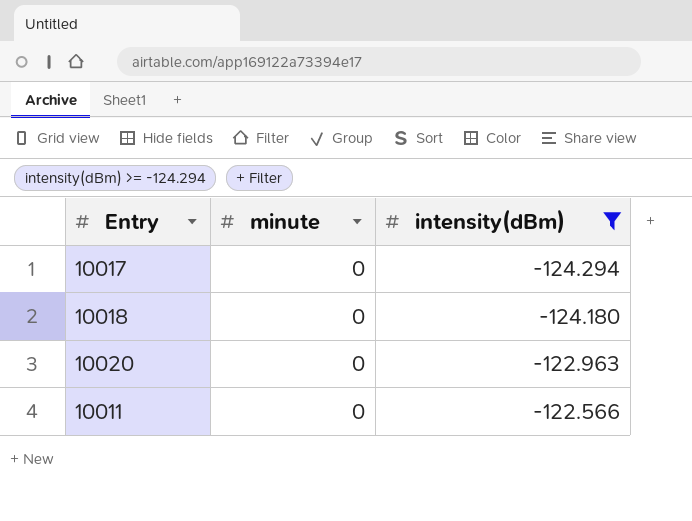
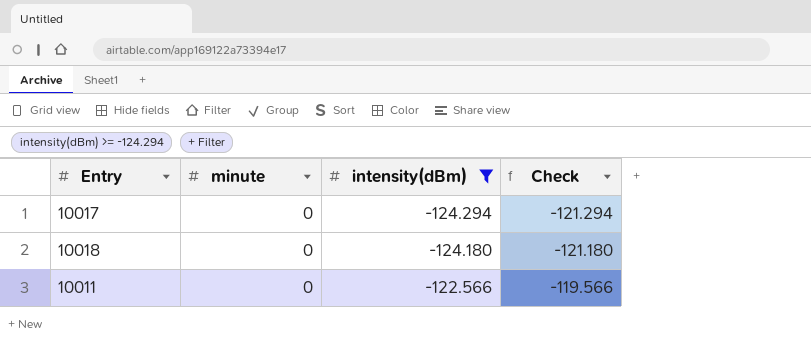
column Check | formula: none -> [intensity(dBm)] + 3
row 10020: 0 | -122.963 -> none

